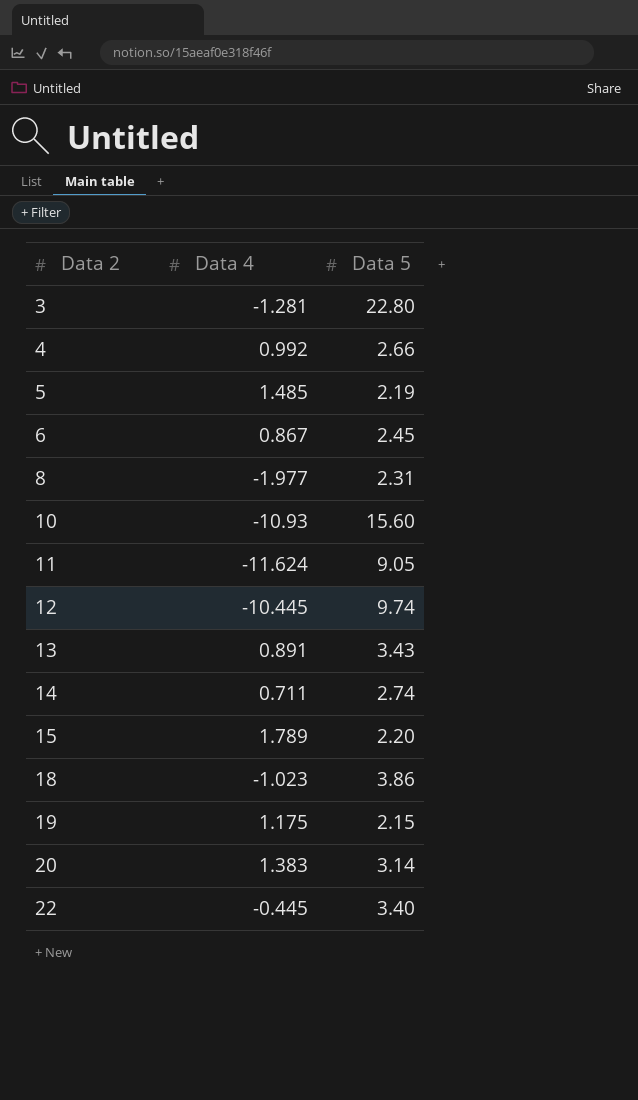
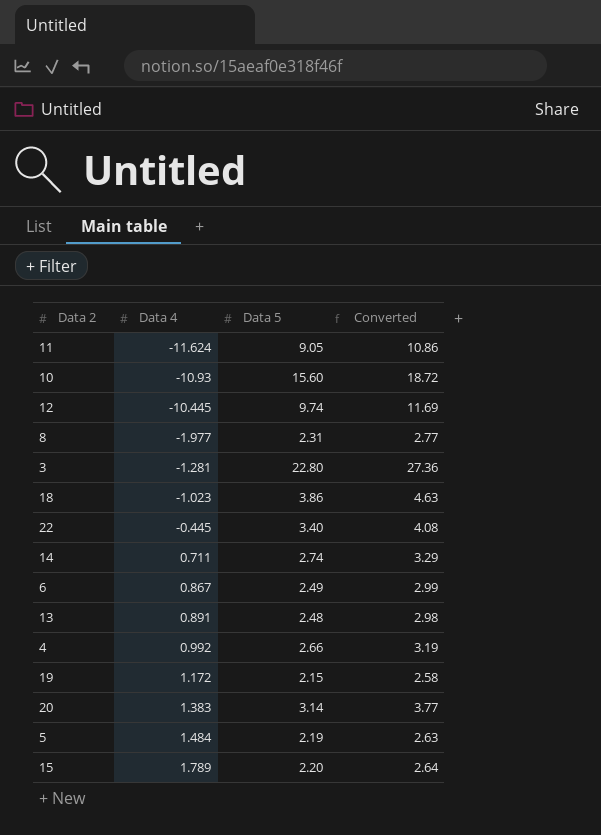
row order: Data 2 ascending -> Data 4 ascending
column Converted | formula: none -> [Data 5] * 1.2
6 | Data 5: 2.45 -> 2.49
13 | Data 5: 3.43 -> 2.48
19 | Data 4: 1.175 -> 1.172
5 | Data 4: 1.485 -> 1.484

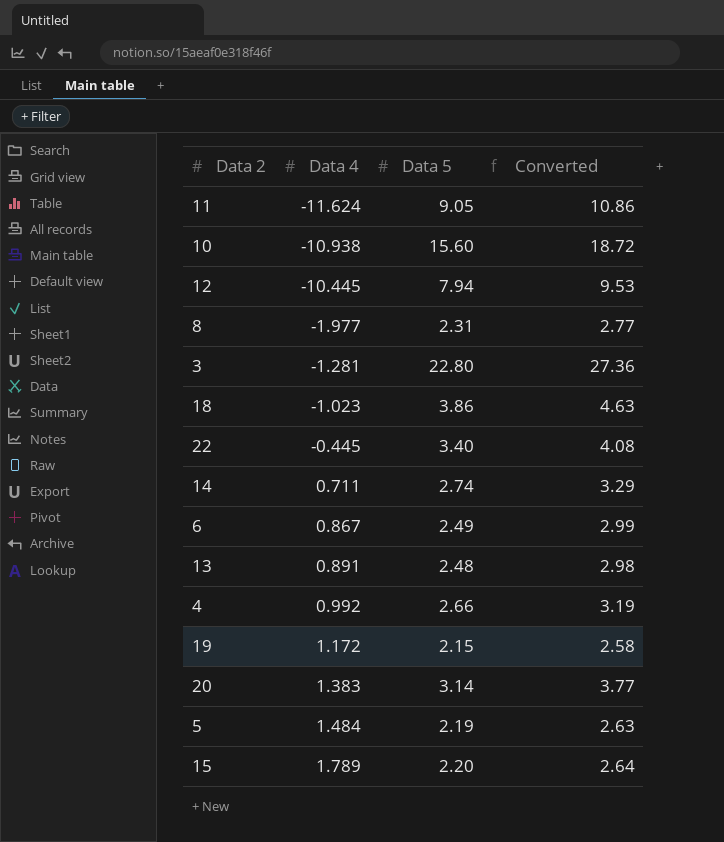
10 | Data 4: -10.93 -> -10.938
12 | Data 5: 9.74 -> 7.94
12 | Converted: 11.69 -> 9.53

